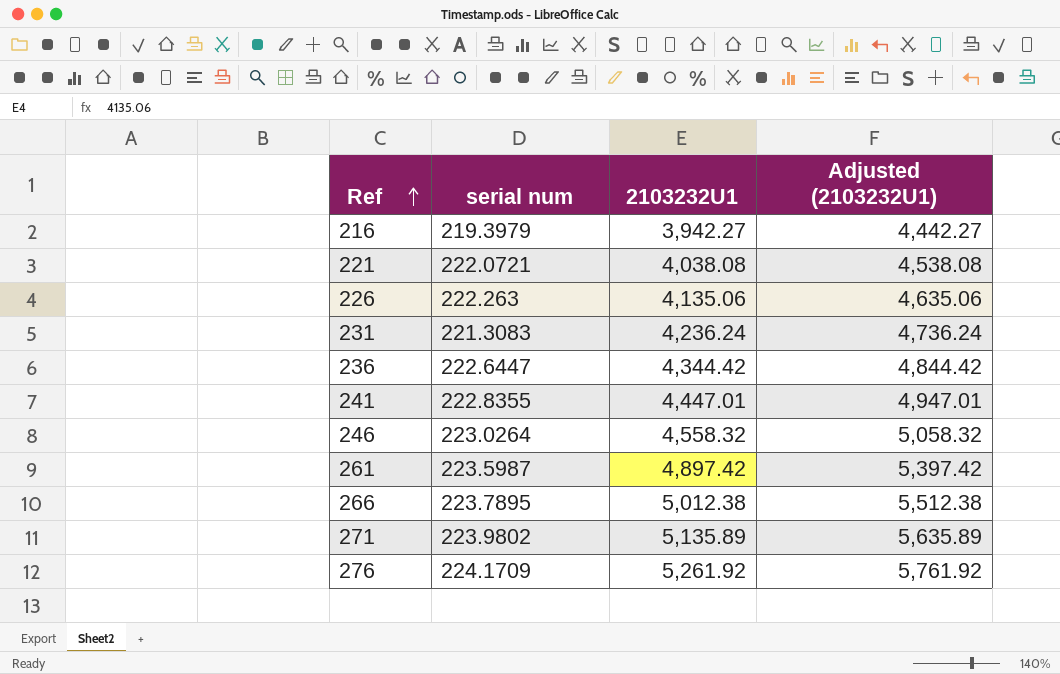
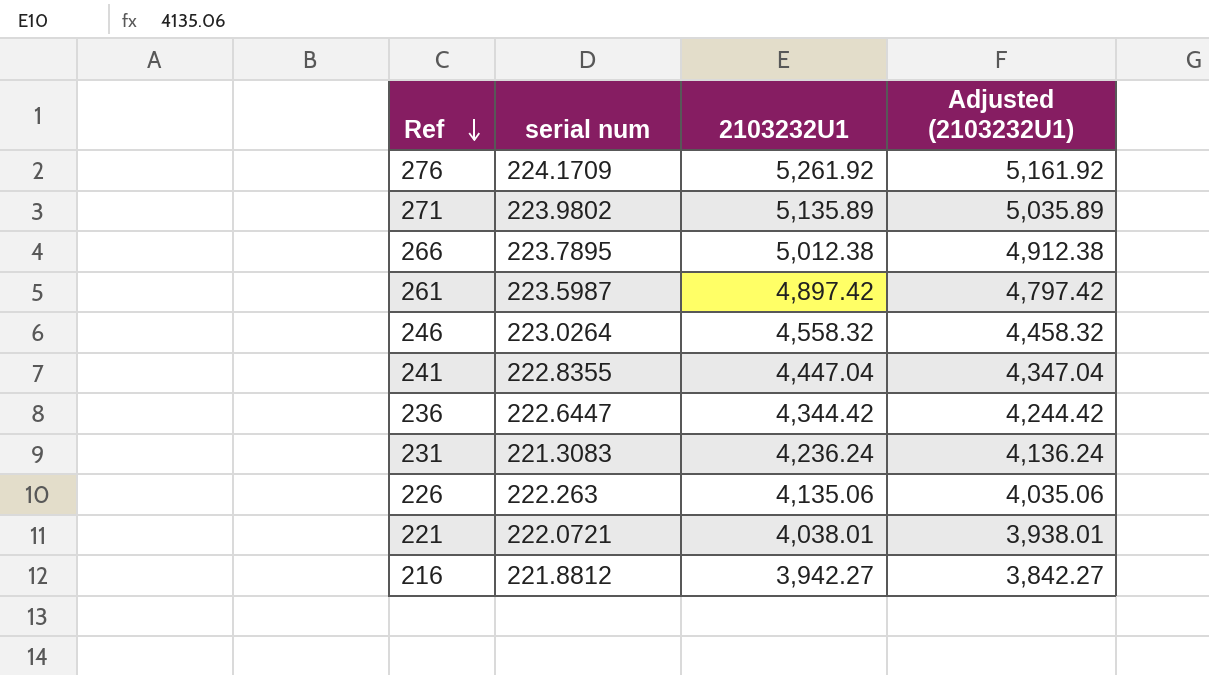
row order: Ref ascending -> Ref descending
column Adjusted (2103232U1) | formula: [2103232U1] + 500 -> [2103232U1] - 100
241 | 2103232U1: 4,447.01 -> 4,447.04
221 | 2103232U1: 4,038.08 -> 4,038.01
216 | serial num: 219.3979 -> 221.8812

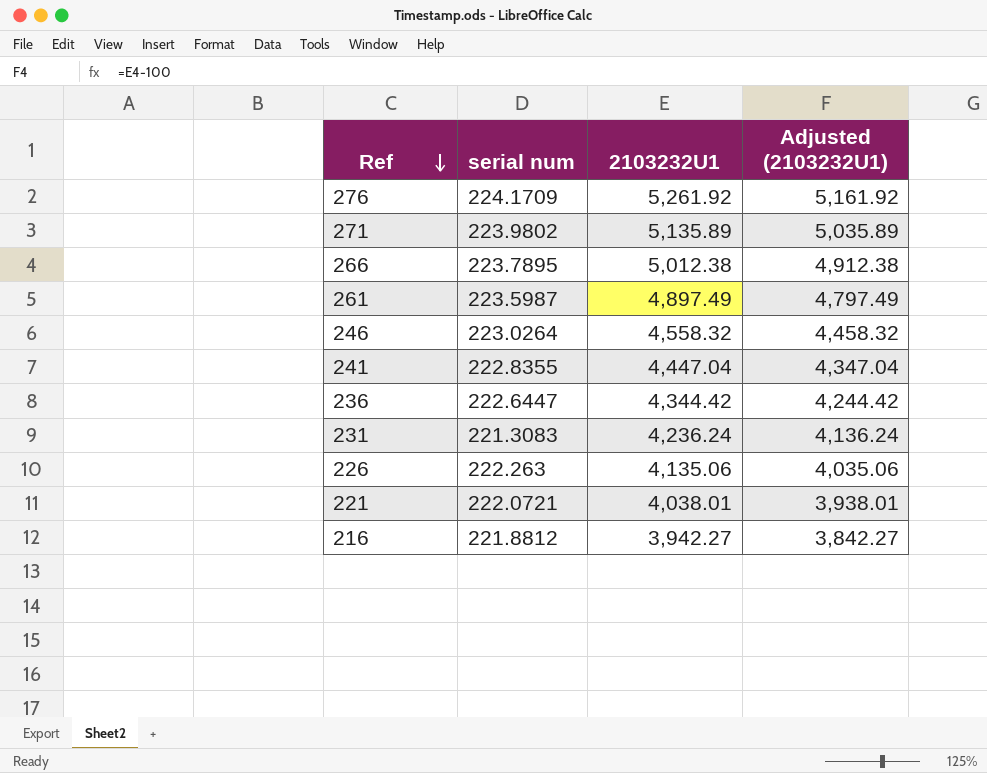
261 | 2103232U1: 4,897.42 -> 4,897.49
261 | Adjusted (2103232U1): 4,797.42 -> 4,797.49

